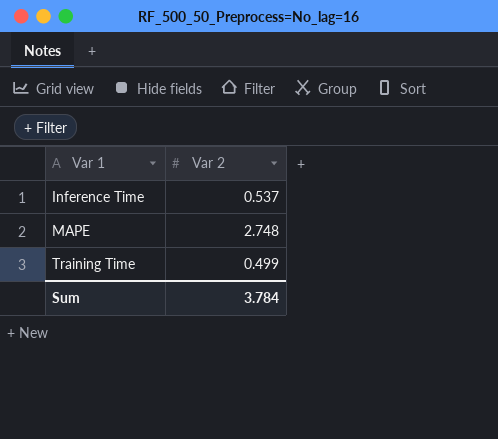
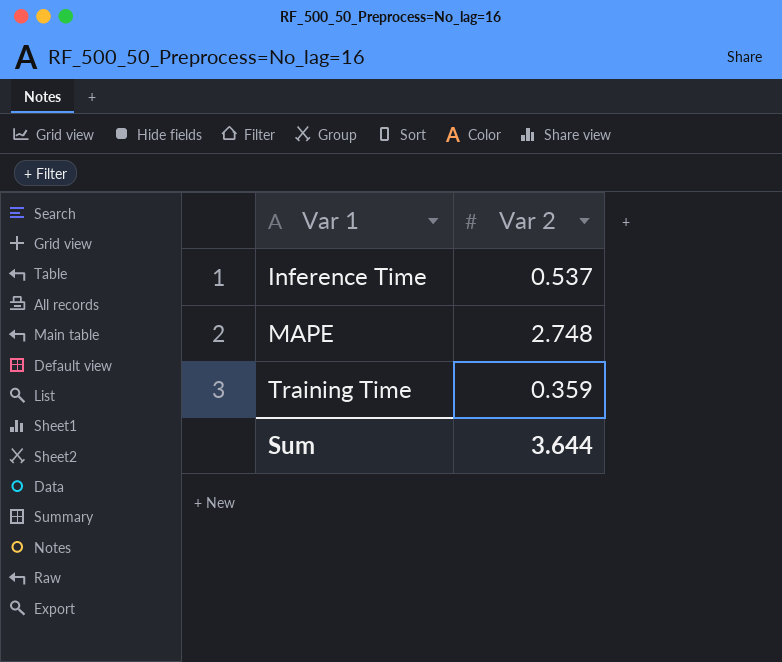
Training Time | Var 2: 0.499 -> 0.359
Sum | Var 2: 3.784 -> 3.644

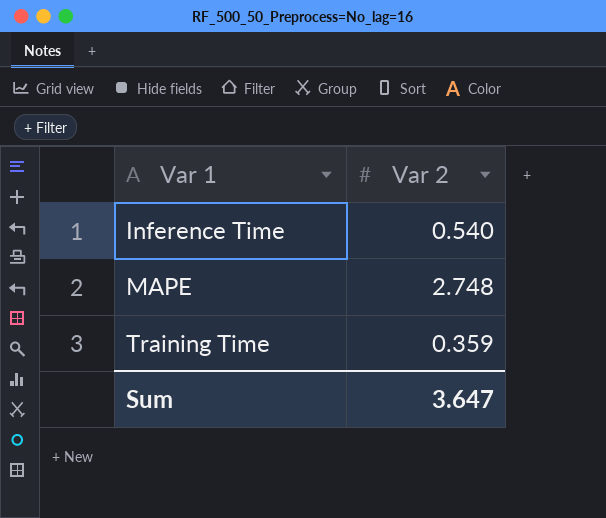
Inference Time | Var 2: 0.537 -> 0.540
Sum | Var 2: 3.644 -> 3.647

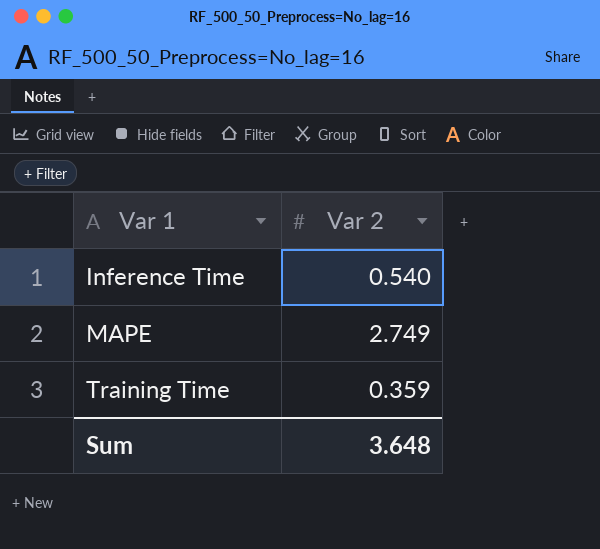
MAPE | Var 2: 2.748 -> 2.749
Sum | Var 2: 3.647 -> 3.648

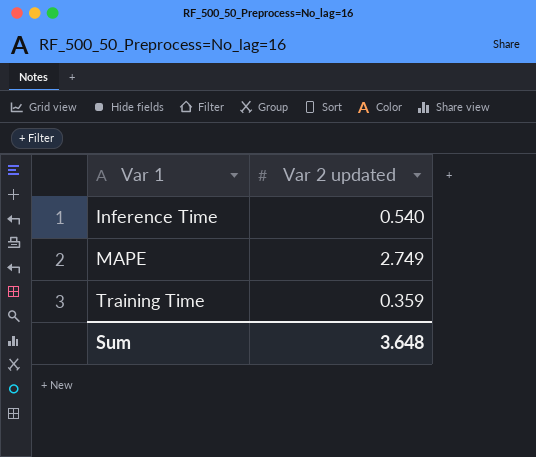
column name: Var 2 -> Var 2 updated

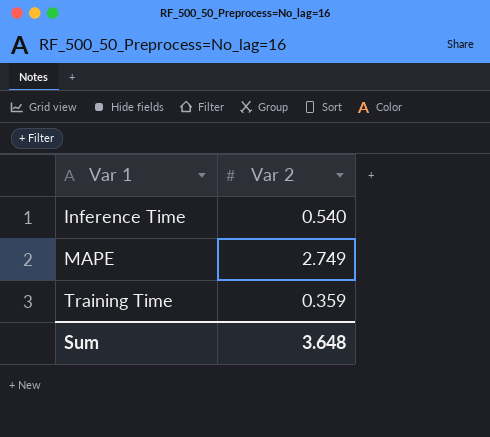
column name: Var 2 updated -> Var 2

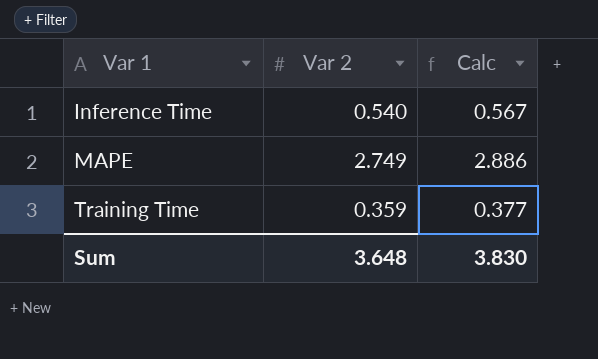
column Calc | formula: none -> [Var 2] * 1.05

